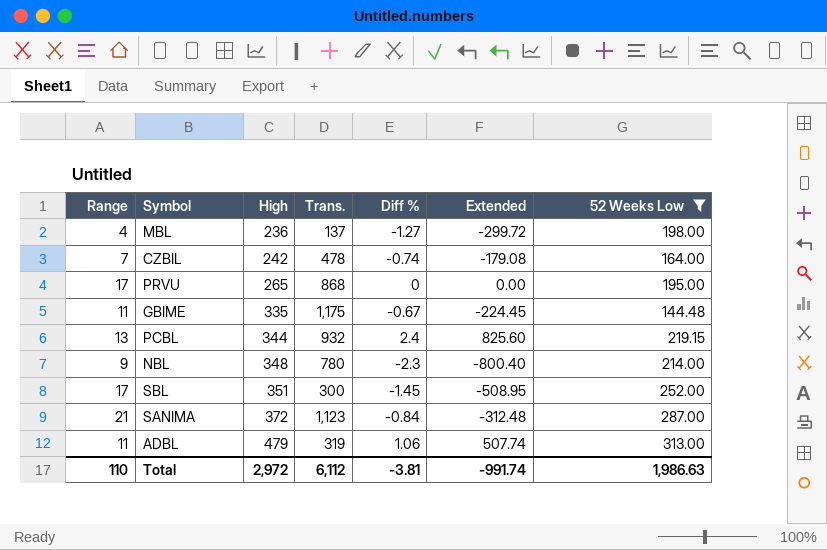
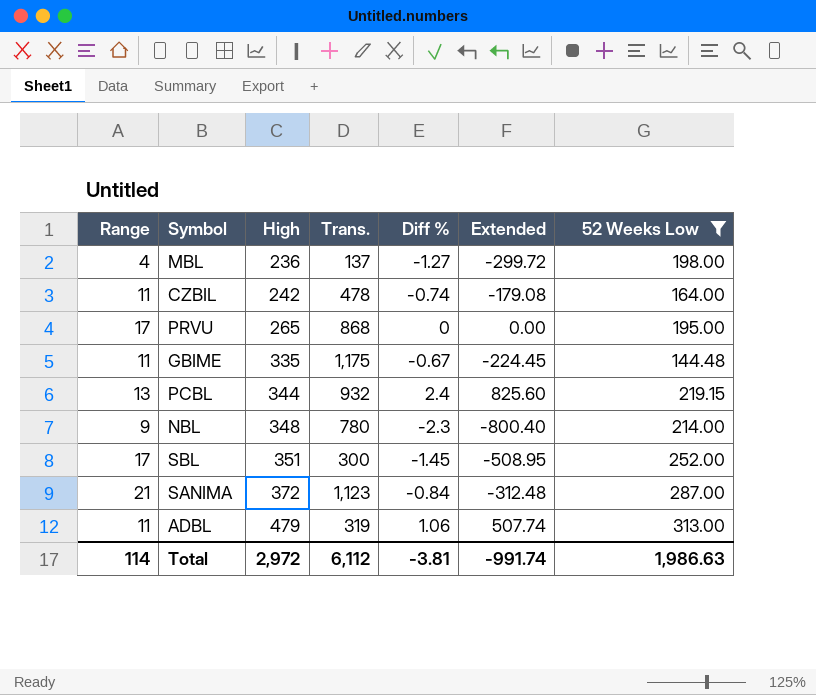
CZBIL | Range: 7 -> 11
Total | Range: 110 -> 114

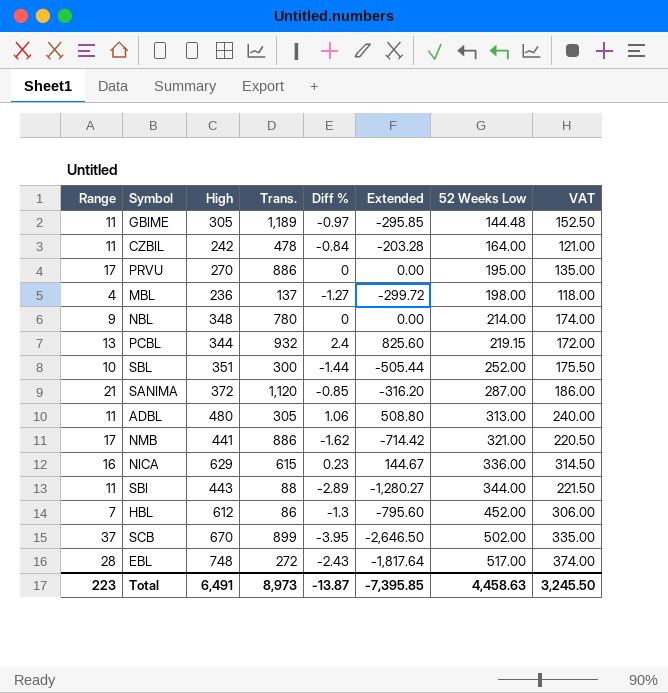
filter: 52 Weeks Low <= 313.00 -> none
row order: High ascending -> 52 Weeks Low ascending
column VAT | formula: none -> [High] * 0.5
GBIME | High: 335 -> 305
GBIME | Trans.: 1,175 -> 1,189
GBIME | Diff %: -0.67 -> -0.97
GBIME | Extended: -224.45 -> -295.85
CZBIL | Diff %: -0.74 -> -0.84
CZBIL | Extended: -179.08 -> -203.28
PRVU | High: 265 -> 270
PRVU | Trans.: 868 -> 886
NBL | Diff %: -2.3 -> 0
NBL | Extended: -800.40 -> 0.00
SBL | Range: 17 -> 10
SBL | Diff %: -1.45 -> -1.44
SBL | Extended: -508.95 -> -505.44
SANIMA | Trans.: 1,123 -> 1,120
SANIMA | Diff %: -0.84 -> -0.85
SANIMA | Extended: -312.48 -> -316.20
ADBL | High: 479 -> 480
ADBL | Trans.: 319 -> 305
ADBL | Extended: 507.74 -> 508.80
Total | Range: 114 -> 223
Total | High: 2,972 -> 6,491
Total | Trans.: 6,112 -> 8,973
Total | Diff %: -3.81 -> -13.87
Total | Extended: -991.74 -> -7,395.85
Total | 52 Weeks Low: 1,986.63 -> 4,458.63

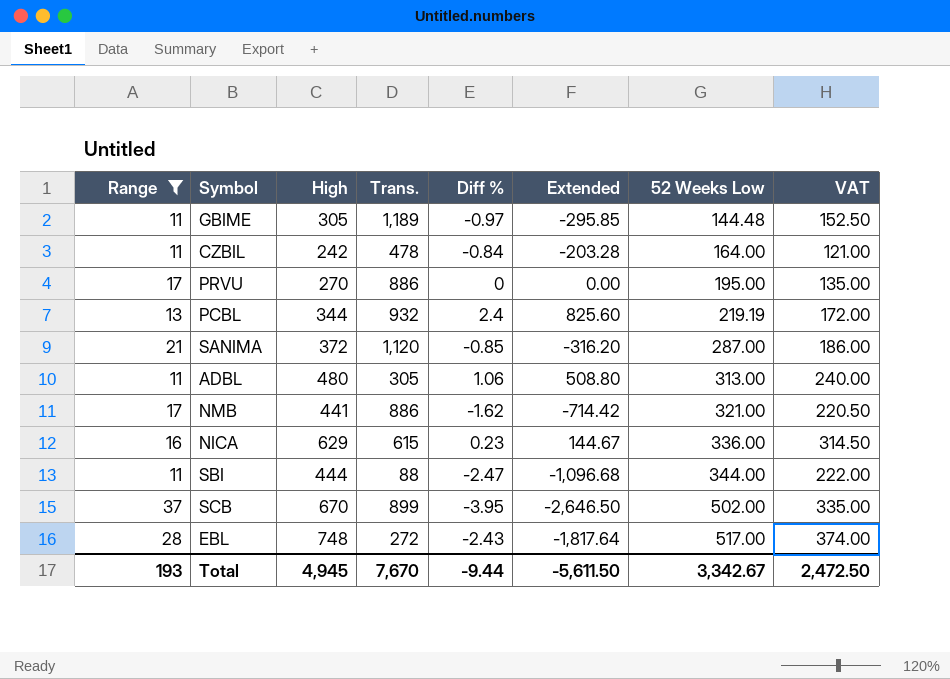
filter: none -> Range >= 11
PCBL | 52 Weeks Low: 219.15 -> 219.19
SBI | High: 443 -> 444
SBI | Diff %: -2.89 -> -2.47
SBI | Extended: -1,280.27 -> -1,096.68
SBI | VAT: 221.50 -> 222.00
Total | Range: 223 -> 193
Total | High: 6,491 -> 4,945
Total | Trans.: 8,973 -> 7,670
Total | Diff %: -13.87 -> -9.44
Total | Extended: -7,395.85 -> -5,611.50
Total | 52 Weeks Low: 4,458.63 -> 3,342.67
Total | VAT: 3,245.50 -> 2,472.50

